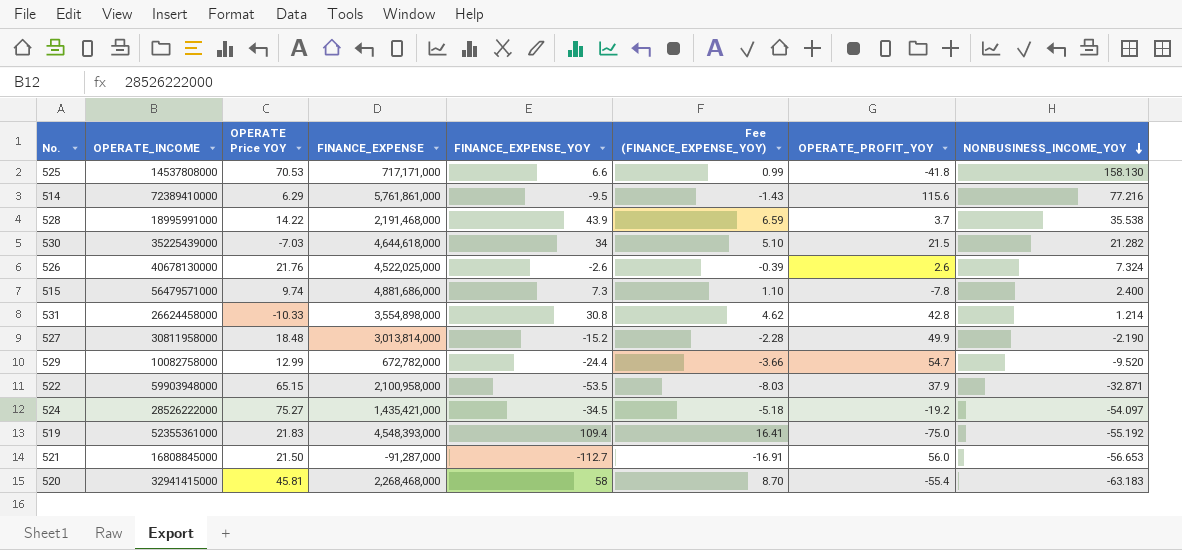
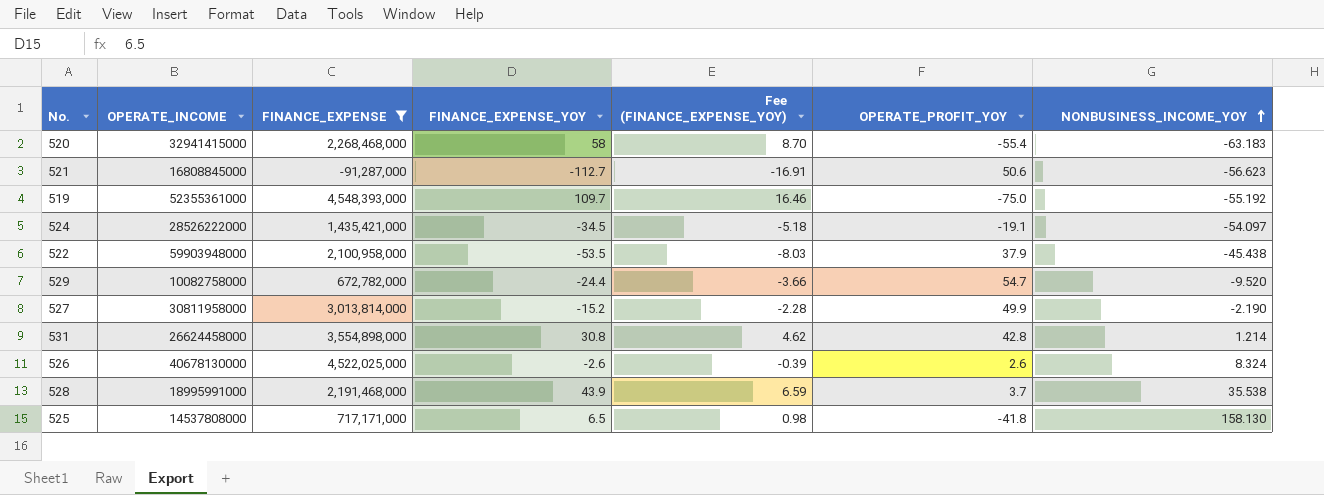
filter: none -> FINANCE_EXPENSE <= 4,548,393,000
row order: NONBUSINESS_INCOME_YOY descending -> NONBUSINESS_INCOME_YOY ascending
column OPERATE Price YOY | position: 3 -> none
521 | OPERATE_PROFIT_YOY: 56.0 -> 50.6
521 | NONBUSINESS_INCOME_YOY: -56.653 -> -56.623
519 | FINANCE_EXPENSE_YOY: 109.4 -> 109.7
519 | Fee (FINANCE_EXPENSE_YOY): 16.41 -> 16.46
524 | OPERATE_PROFIT_YOY: -19.2 -> -19.1
522 | NONBUSINESS_INCOME_YOY: -32.871 -> -45.438
526 | NONBUSINESS_INCOME_YOY: 7.324 -> 8.324
525 | FINANCE_EXPENSE_YOY: 6.6 -> 6.5
525 | Fee (FINANCE_EXPENSE_YOY): 0.99 -> 0.98

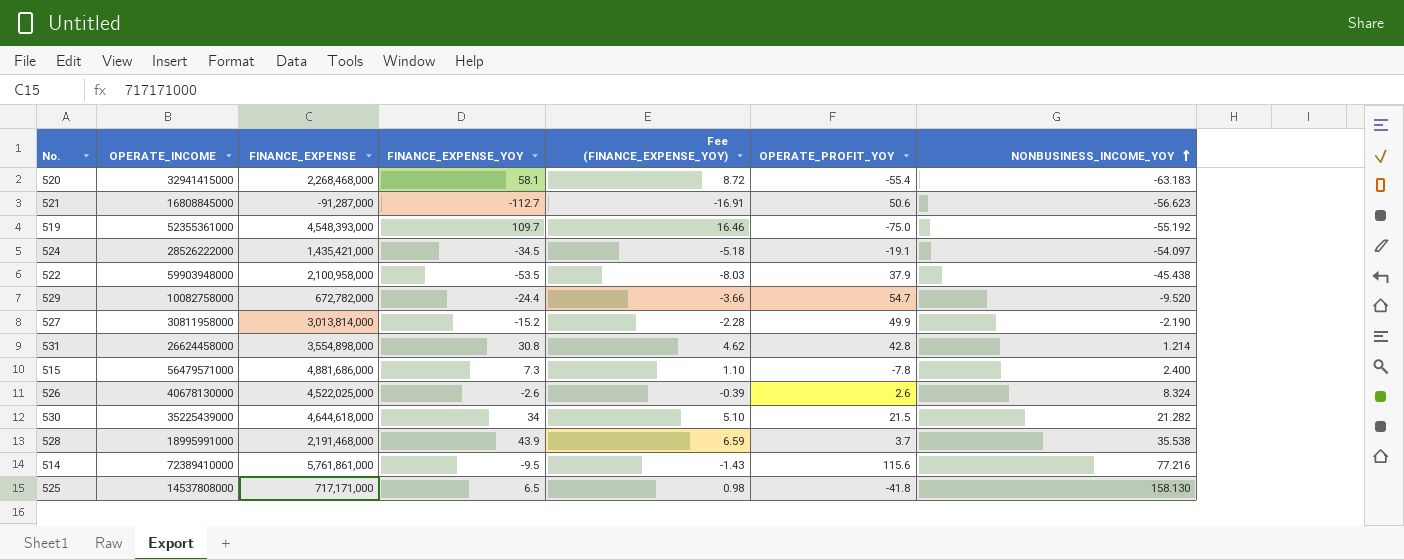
filter: FINANCE_EXPENSE <= 4,548,393,000 -> none
520 | FINANCE_EXPENSE_YOY: 58 -> 58.1
520 | Fee (FINANCE_EXPENSE_YOY): 8.70 -> 8.72

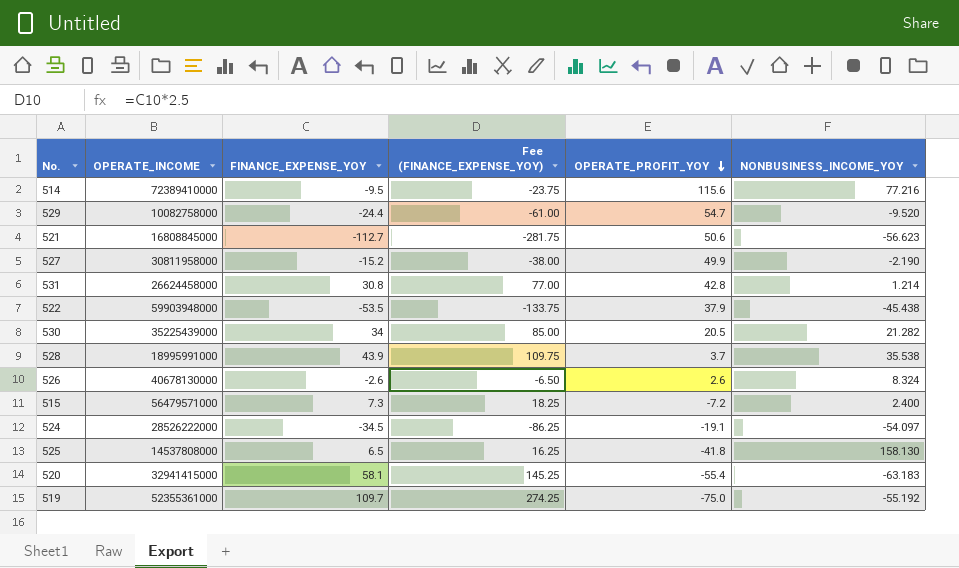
row order: NONBUSINESS_INCOME_YOY ascending -> OPERATE_PROFIT_YOY descending
column FINANCE_EXPENSE | position: 3 -> none
column Fee (FINANCE_EXPENSE_YOY) | formula: [FINANCE_EXPENSE_YOY] * 0.15 -> [FINANCE_EXPENSE_YOY] * 2.5
530 | OPERATE_PROFIT_YOY: 21.5 -> 20.5
515 | OPERATE_PROFIT_YOY: -7.8 -> -7.2

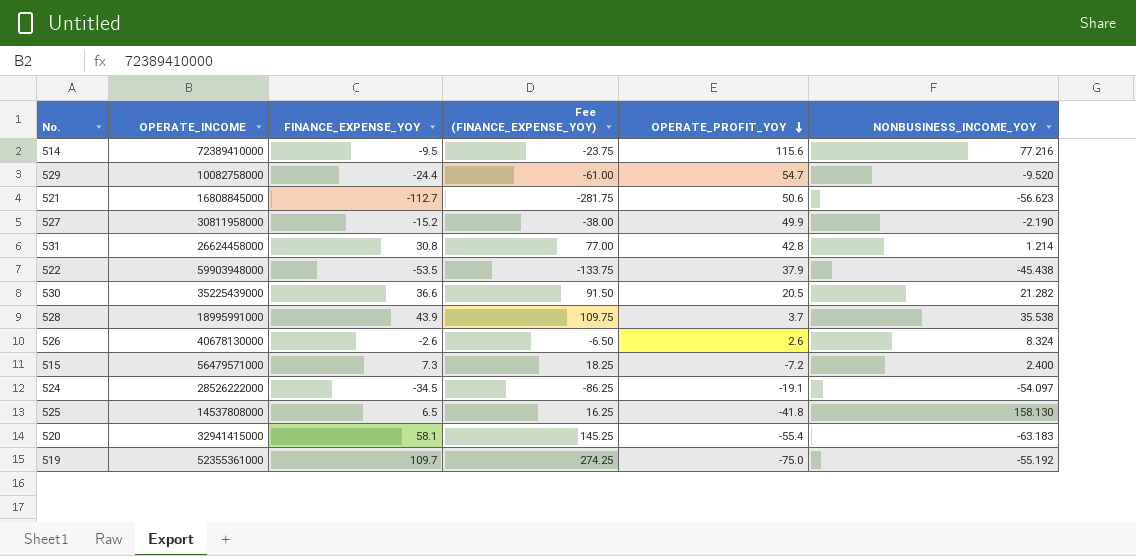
530 | FINANCE_EXPENSE_YOY: 34 -> 36.6
530 | Fee (FINANCE_EXPENSE_YOY): 85.00 -> 91.50

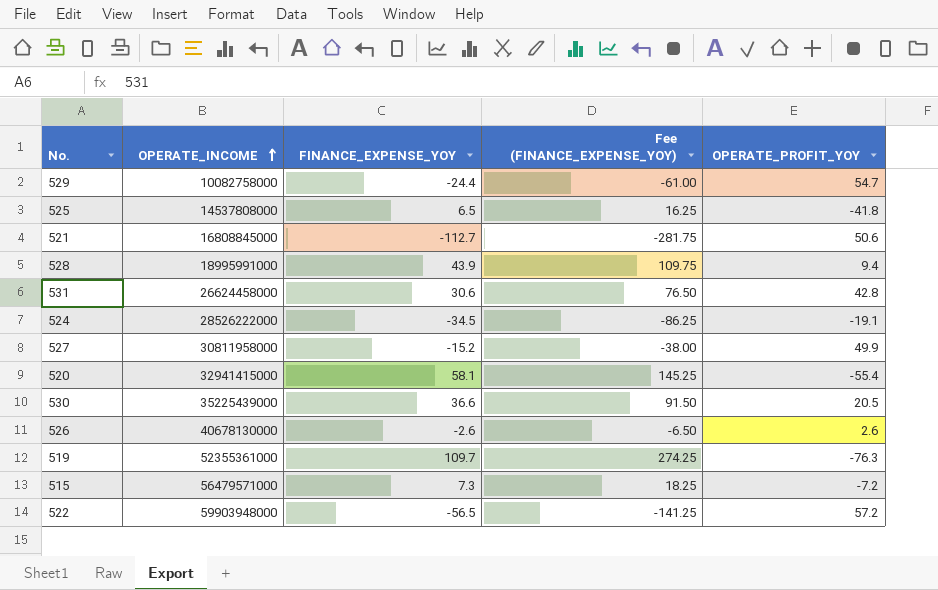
row order: OPERATE_PROFIT_YOY descending -> OPERATE_INCOME ascending
column NONBUSINESS_INCOME_YOY | position: 6 -> none
row 514: 72389410000 | -9.5 | -23.75 | 115.6 | 77.216 -> none
528 | OPERATE_PROFIT_YOY: 3.7 -> 9.4
531 | FINANCE_EXPENSE_YOY: 30.8 -> 30.6
531 | Fee (FINANCE_EXPENSE_YOY): 77.00 -> 76.50
519 | OPERATE_PROFIT_YOY: -75.0 -> -76.3
522 | FINANCE_EXPENSE_YOY: -53.5 -> -56.5
522 | Fee (FINANCE_EXPENSE_YOY): -133.75 -> -141.25
522 | OPERATE_PROFIT_YOY: 37.9 -> 57.2

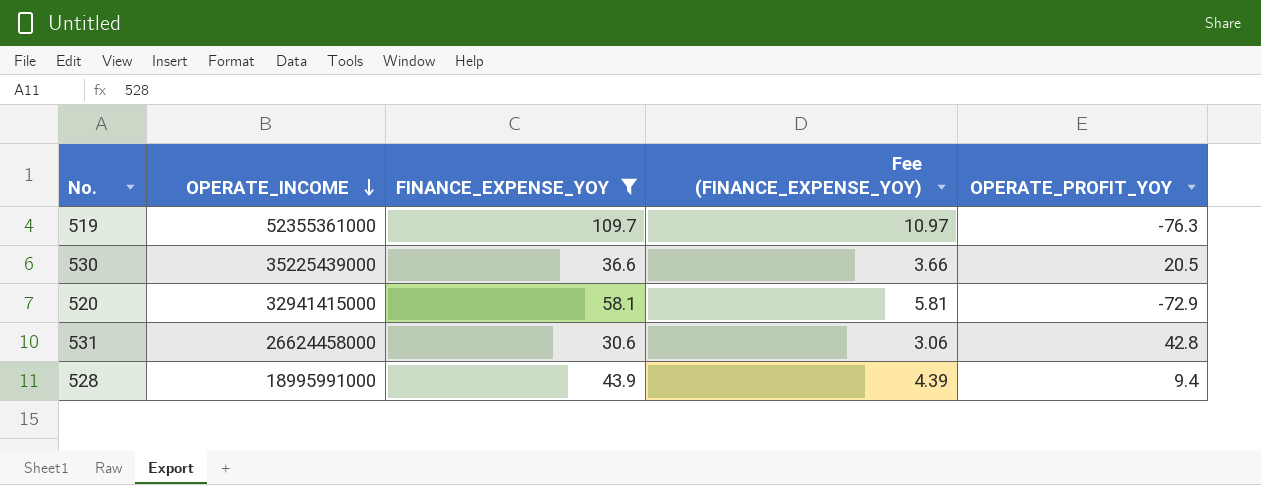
filter: none -> FINANCE_EXPENSE_YOY >= 30.6
row order: OPERATE_INCOME ascending -> OPERATE_INCOME descending
column Fee (FINANCE_EXPENSE_YOY) | formula: [FINANCE_EXPENSE_YOY] * 2.5 -> [FINANCE_EXPENSE_YOY] * 0.1
520 | OPERATE_PROFIT_YOY: -55.4 -> -72.9

